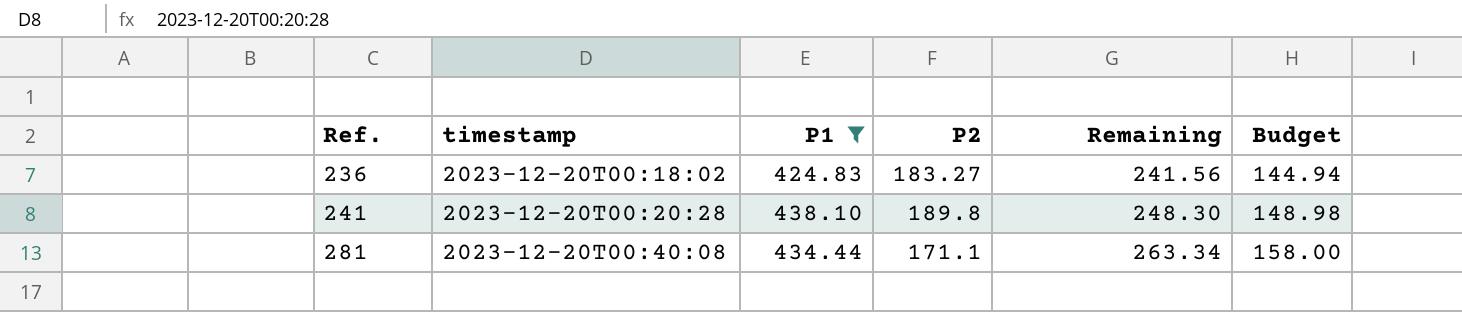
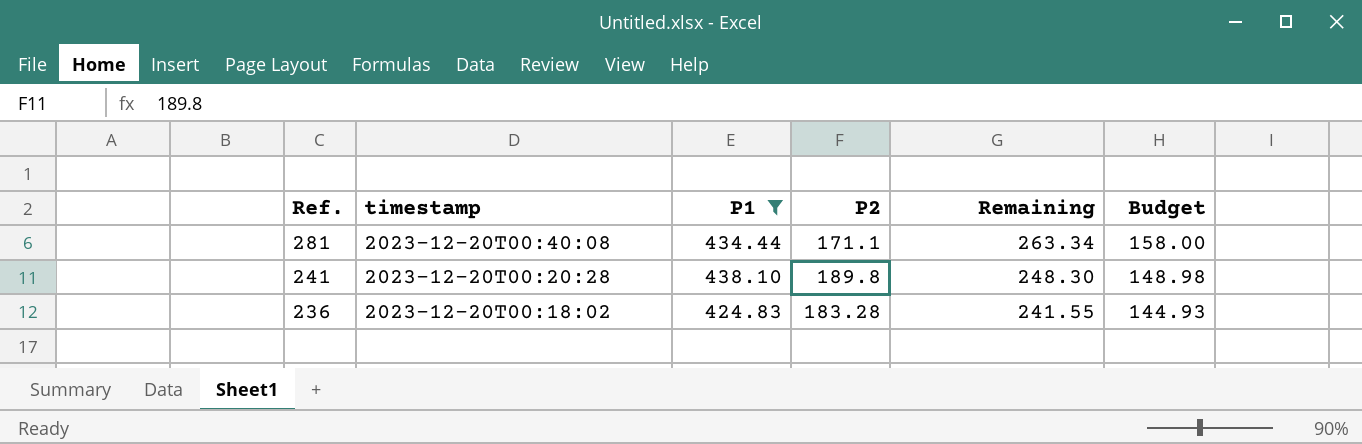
row order: Ref. ascending -> Ref. descending
236 | P2: 183.27 -> 183.28
236 | Remaining: 241.56 -> 241.55
236 | Budget: 144.94 -> 144.93

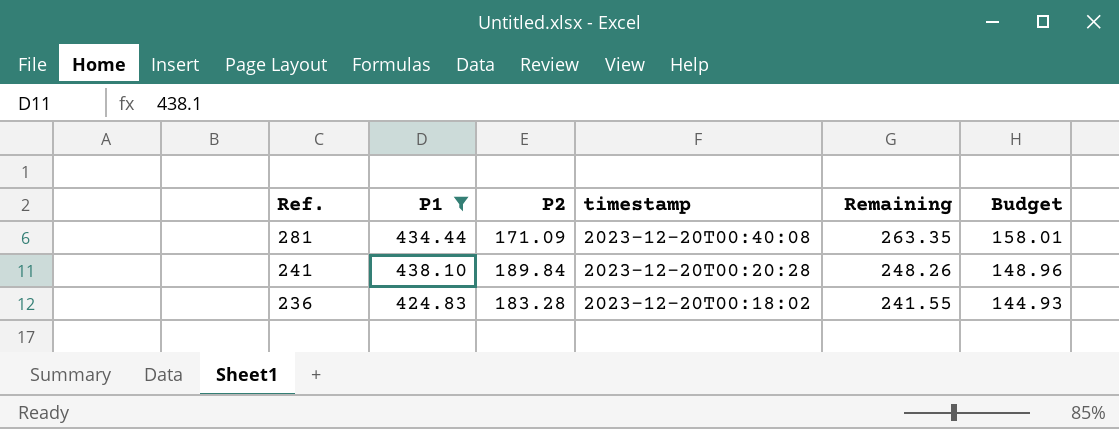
column timestamp | position: 2 -> 4
281 | P2: 171.1 -> 171.09
281 | Remaining: 263.34 -> 263.35
281 | Budget: 158.00 -> 158.01
241 | P2: 189.8 -> 189.84
241 | Remaining: 248.30 -> 248.26
241 | Budget: 148.98 -> 148.96

